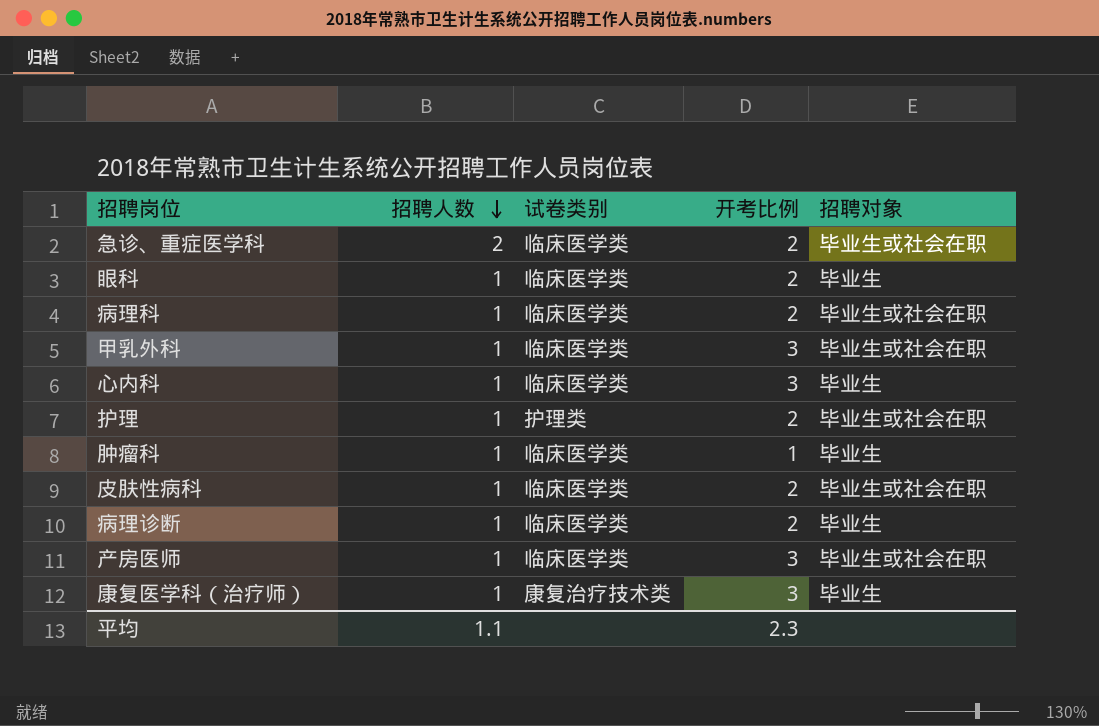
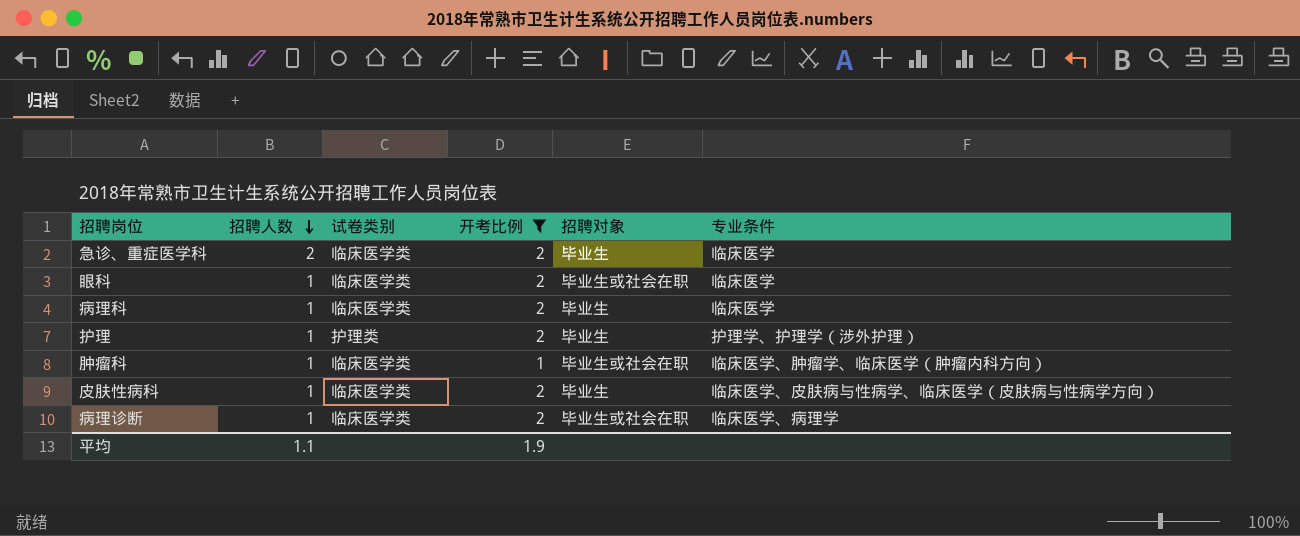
filter: none -> 开考比例 != 3
column 专业条件 | position: none -> 6
急诊、重症医学科 | 招聘对象: 毕业生或社会在职 -> 毕业生
眼科 | 招聘对象: 毕业生 -> 毕业生或社会在职
病理科 | 招聘对象: 毕业生或社会在职 -> 毕业生
护理 | 招聘对象: 毕业生或社会在职 -> 毕业生
肿瘤科 | 招聘对象: 毕业生 -> 毕业生或社会在职
皮肤性病科 | 招聘对象: 毕业生或社会在职 -> 毕业生
病理诊断 | 招聘对象: 毕业生 -> 毕业生或社会在职
平均 | 开考比例: 2.3 -> 1.9

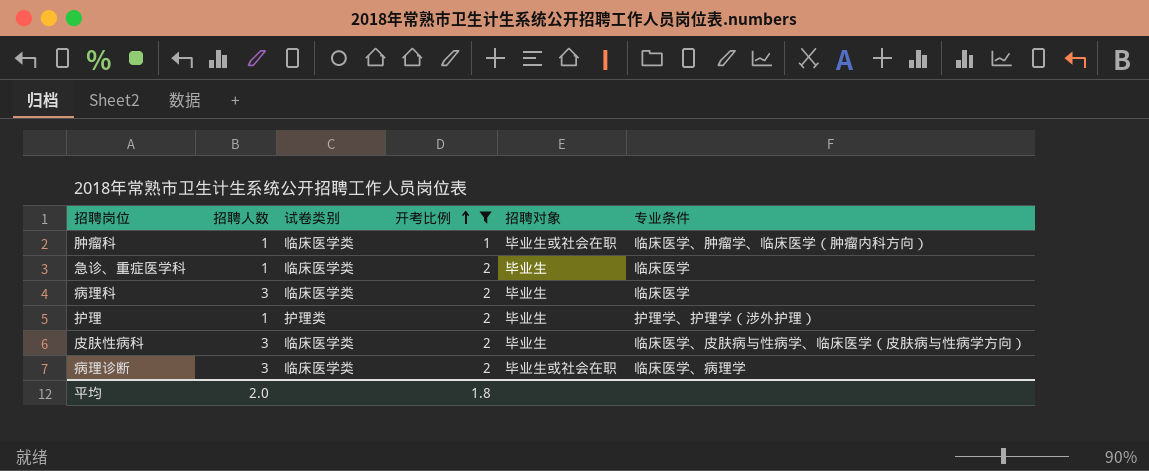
row order: 招聘人数 descending -> 开考比例 ascending
row 眼科: 1 | 临床医学类 | 2 | 毕业生或社会在职 | 临床医学 -> none
急诊、重症医学科 | 招聘人数: 2 -> 1
病理科 | 招聘人数: 1 -> 3
皮肤性病科 | 招聘人数: 1 -> 3
病理诊断 | 招聘人数: 1 -> 3
平均 | 招聘人数: 1.1 -> 2.0
平均 | 开考比例: 1.9 -> 1.8

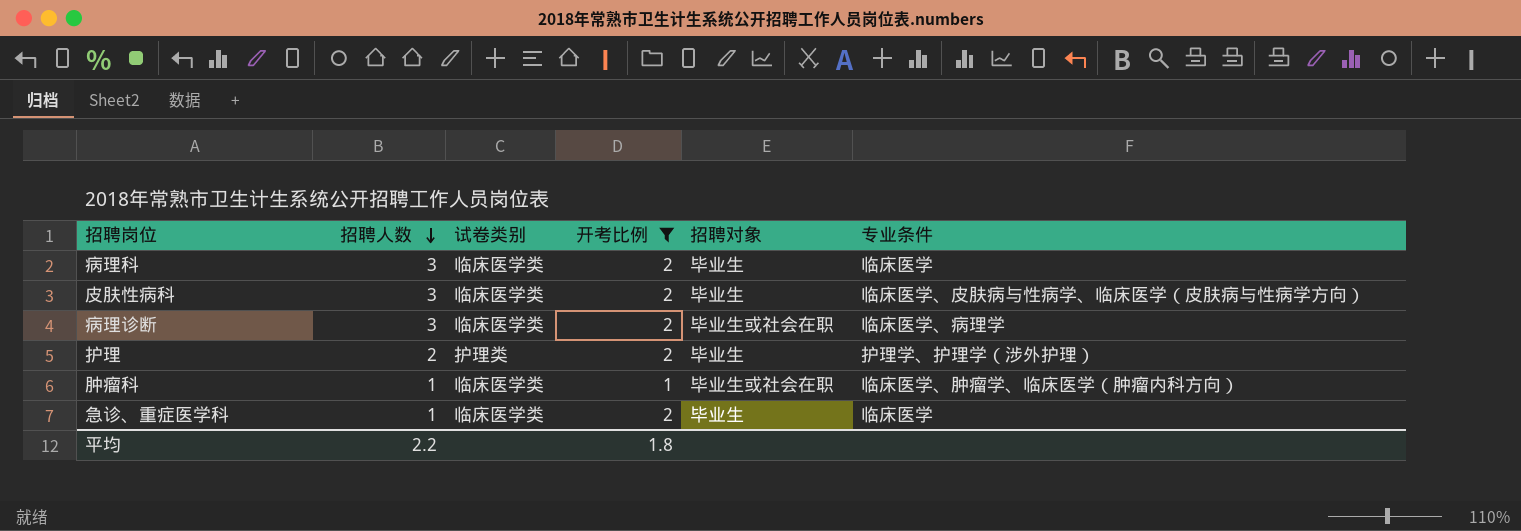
row order: 开考比例 ascending -> 招聘人数 descending
护理 | 招聘人数: 1 -> 2
平均 | 招聘人数: 2.0 -> 2.2

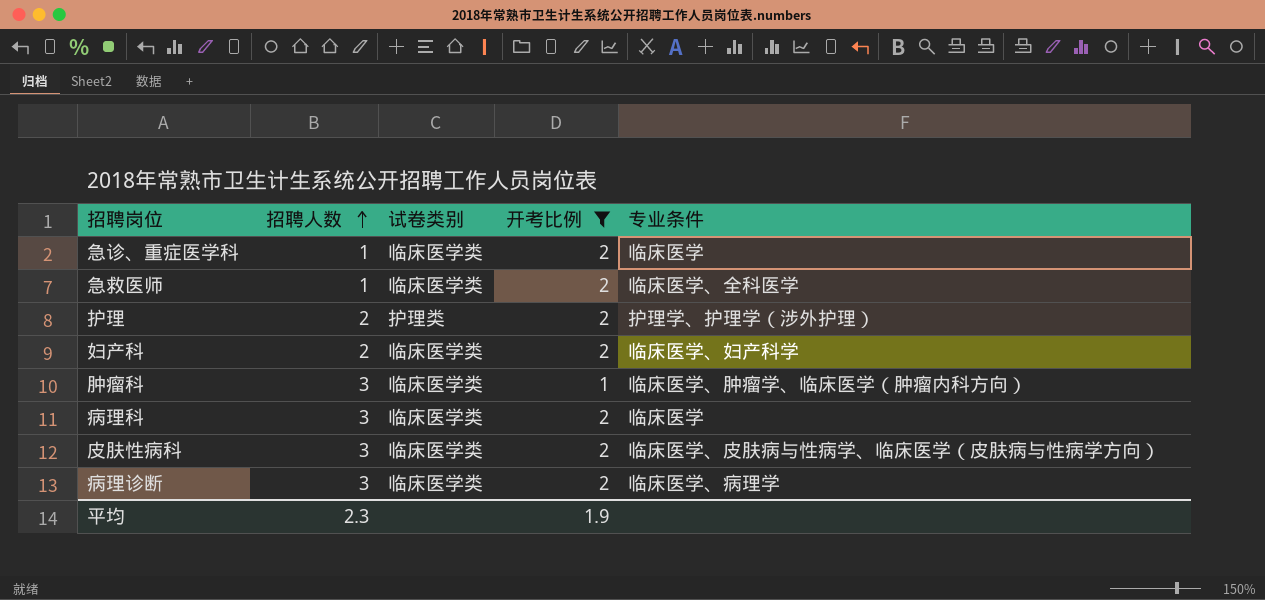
row order: 招聘人数 descending -> 招聘人数 ascending
column 招聘对象 | position: 5 -> none
row 急救医师: none -> 1 | 临床医学类 | 2 | 临床医学、全科医学
row 妇产科: none -> 2 | 临床医学类 | 2 | 临床医学、妇产科学
肿瘤科 | 招聘人数: 1 -> 3
平均 | 招聘人数: 2.2 -> 2.3
平均 | 开考比例: 1.8 -> 1.9

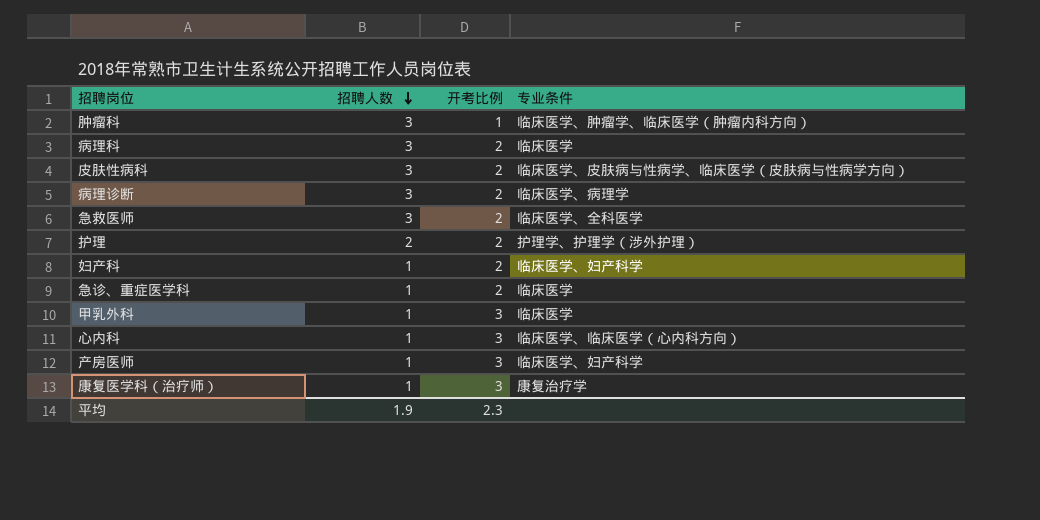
filter: 开考比例 != 3 -> none
row order: 招聘人数 ascending -> 招聘人数 descending
column 试卷类别 | position: 3 -> none
急救医师 | 招聘人数: 1 -> 3
妇产科 | 招聘人数: 2 -> 1
平均 | 招聘人数: 2.3 -> 1.9
平均 | 开考比例: 1.9 -> 2.3

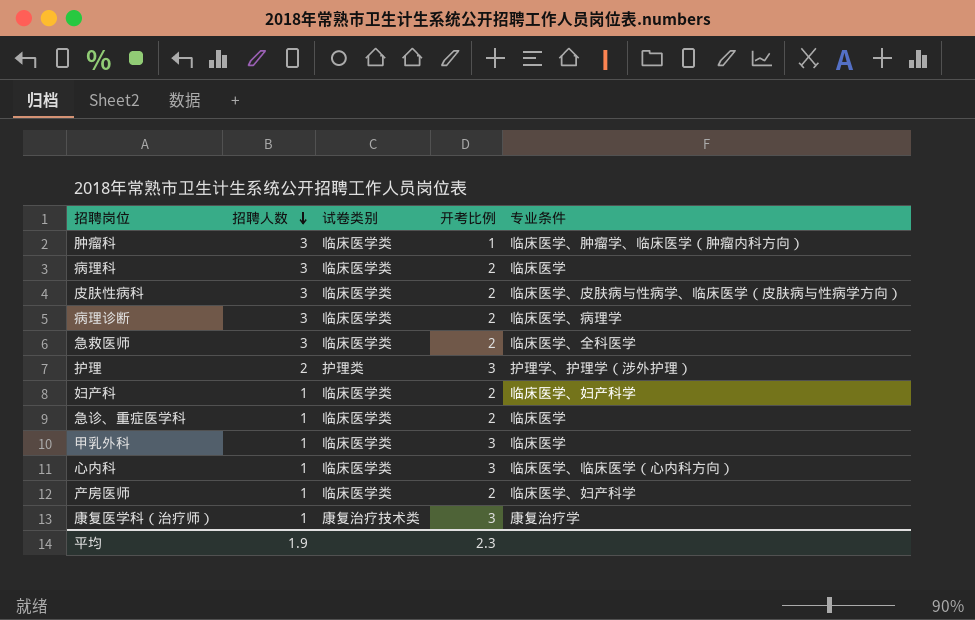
column 试卷类别 | position: none -> 3
护理 | 开考比例: 2 -> 3
产房医师 | 开考比例: 3 -> 2

